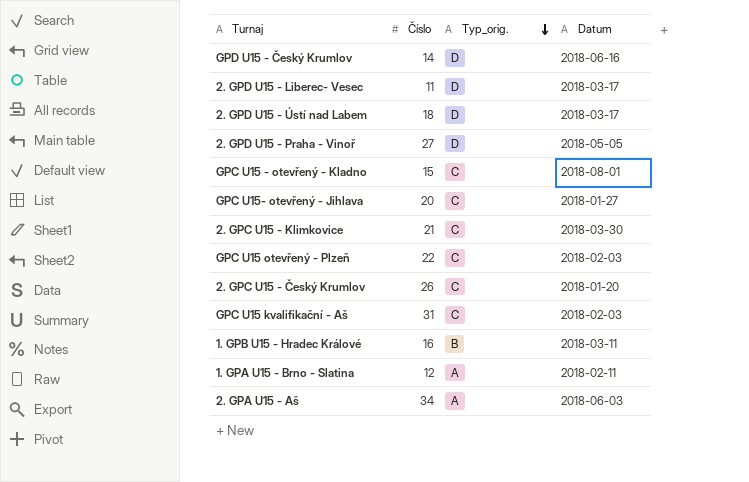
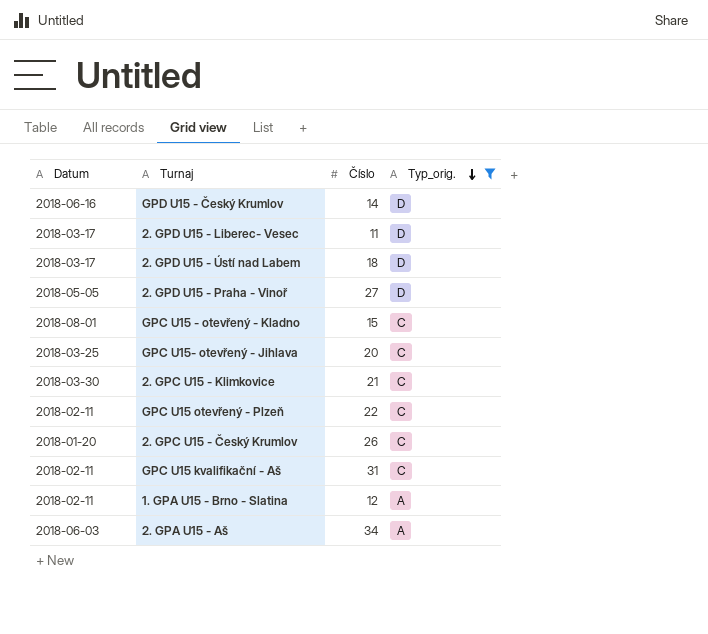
filter: none -> Typ_orig. != B
column Datum | position: 4 -> 1
GPC U15- otevřený - Jihlava | Datum: 2018-01-27 -> 2018-03-25
GPC U15 otevřený - Plzeň | Datum: 2018-02-03 -> 2018-02-11
GPC U15 kvalifikační - Aš | Datum: 2018-02-03 -> 2018-02-11

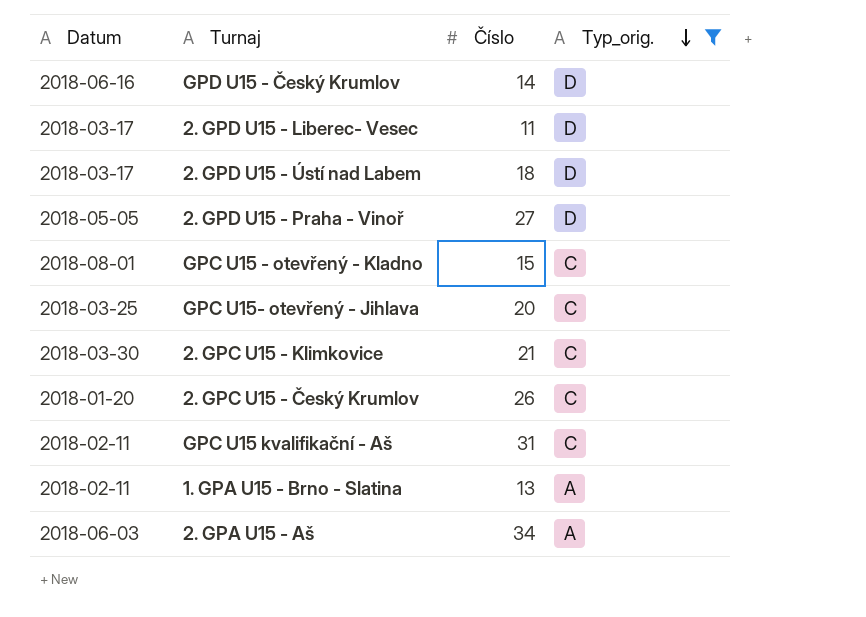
row GPC U15 otevřený - Plzeň: 2018-02-11 | 22 | C -> none
1. GPA U15 - Brno - Slatina | Číslo: 12 -> 13

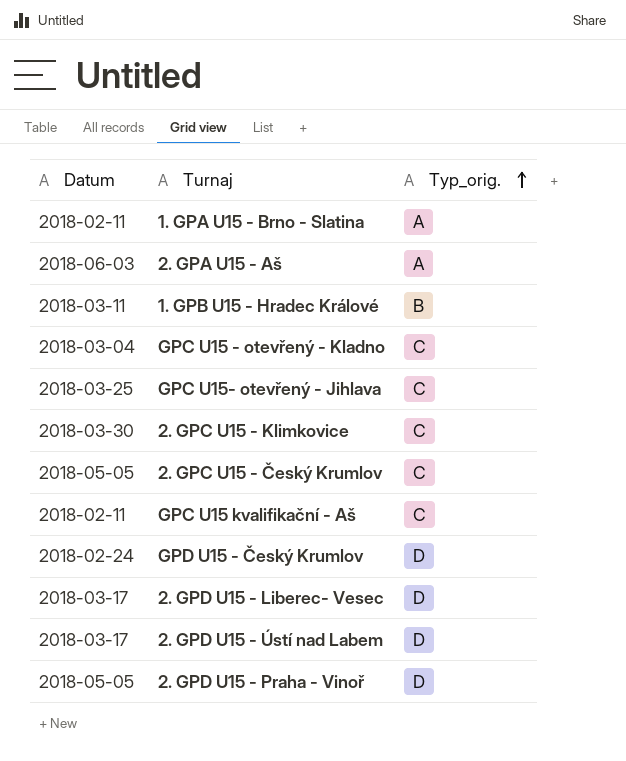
filter: Typ_orig. != B -> none
row order: Typ_orig. descending -> Typ_orig. ascending
column Číslo | position: 3 -> none
GPC U15 - otevřený - Kladno | Datum: 2018-08-01 -> 2018-03-04
2. GPC U15 - Český Krumlov | Datum: 2018-01-20 -> 2018-05-05
GPD U15 - Český Krumlov | Datum: 2018-06-16 -> 2018-02-24

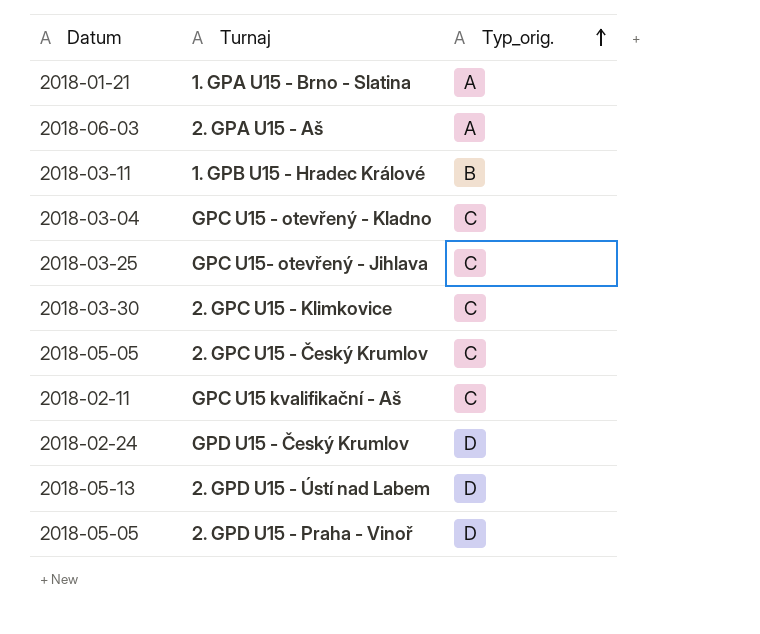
row 2. GPD U15 - Liberec- Vesec: 2018-03-17 | D -> none
1. GPA U15 - Brno - Slatina | Datum: 2018-02-11 -> 2018-01-21
2. GPD U15 - Ústí nad Labem | Datum: 2018-03-17 -> 2018-05-13

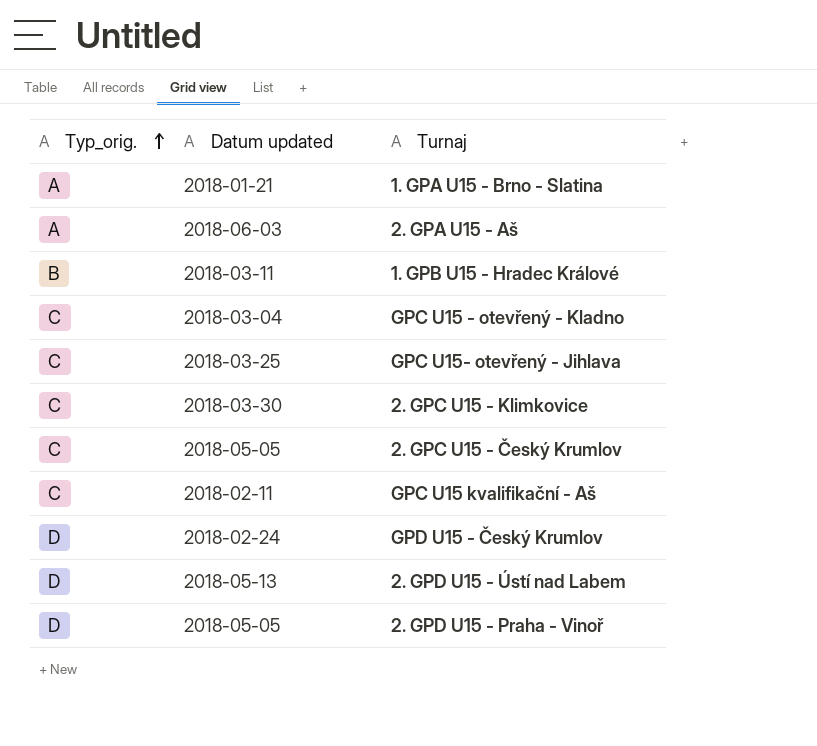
column Typ_orig. | position: 3 -> 1
column name: Datum -> Datum updated

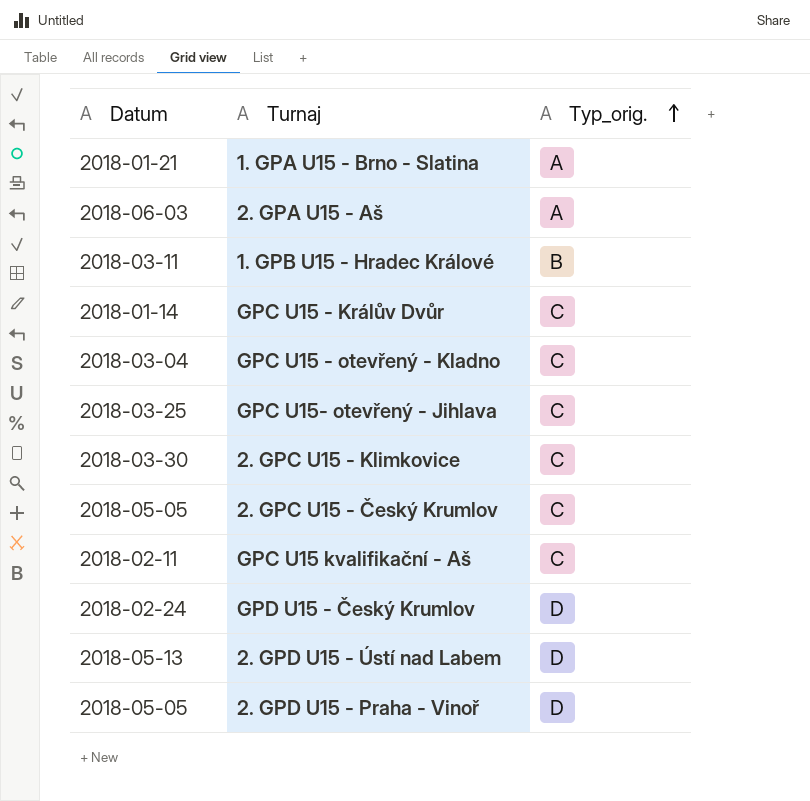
column name: Datum updated -> Datum
column Typ_orig. | position: 1 -> 3
row GPC U15 - Králův Dvůr: none -> 2018-01-14 | C

